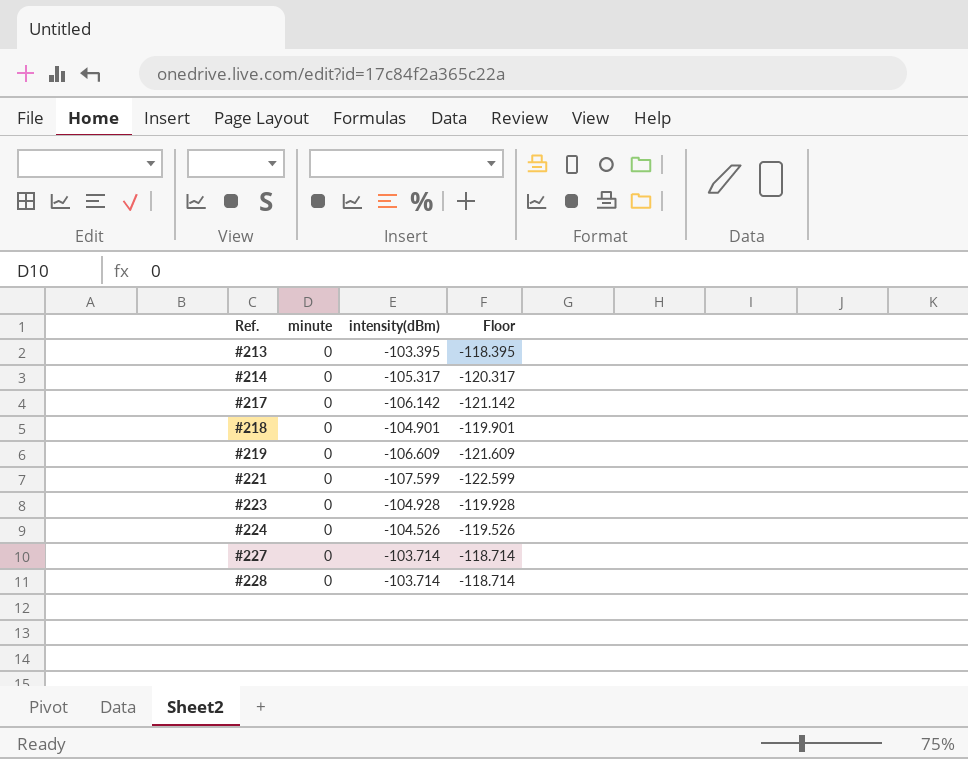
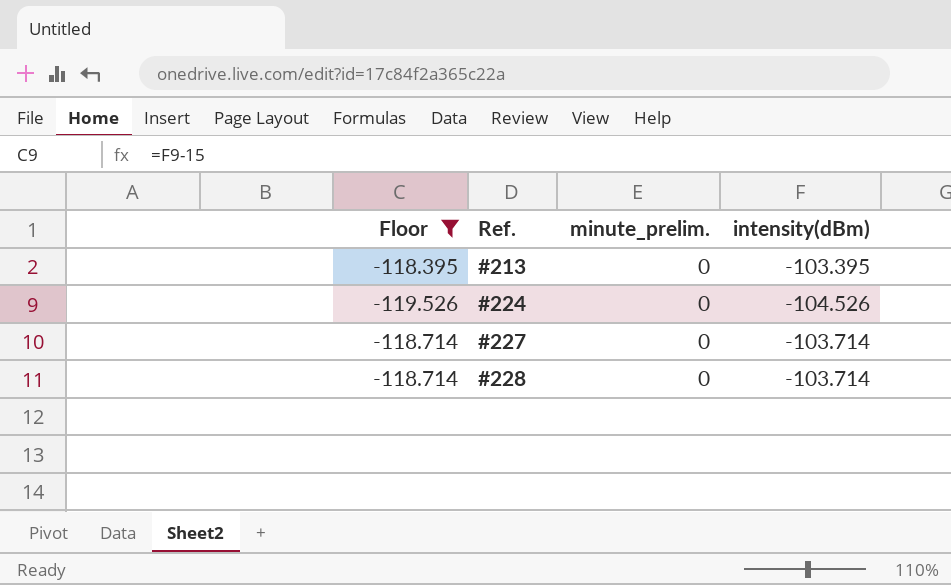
filter: none -> Floor >= -119.526
column Floor | position: 4 -> 1
column name: minute -> minute_prelim.

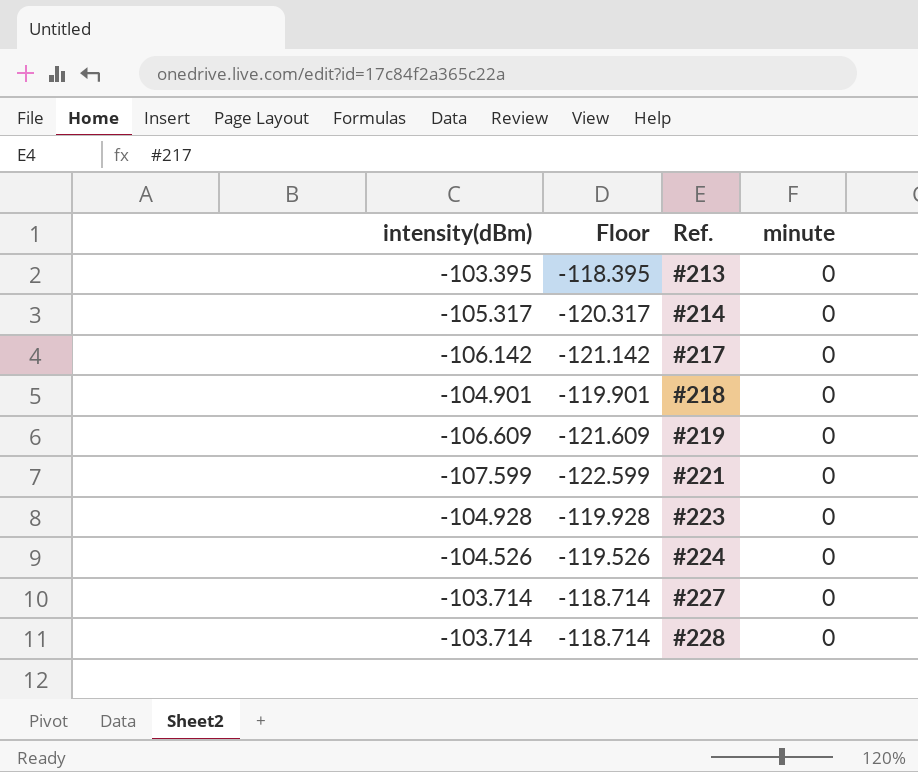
filter: Floor >= -119.526 -> none
column intensity(dBm) | position: 4 -> 1
column name: minute_prelim. -> minute

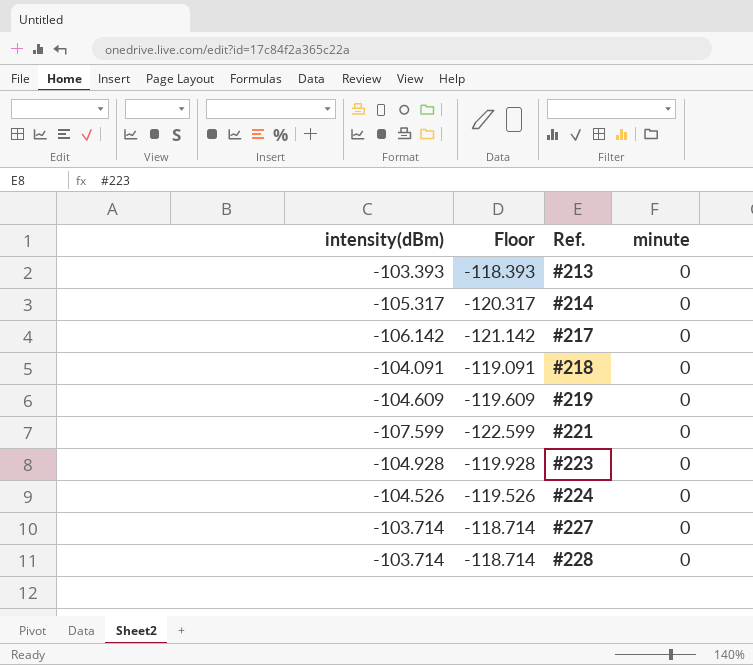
#213 | intensity(dBm): -103.395 -> -103.393
#213 | Floor: -118.395 -> -118.393
#218 | intensity(dBm): -104.901 -> -104.091
#218 | Floor: -119.901 -> -119.091
#219 | intensity(dBm): -106.609 -> -104.609
#219 | Floor: -121.609 -> -119.609

